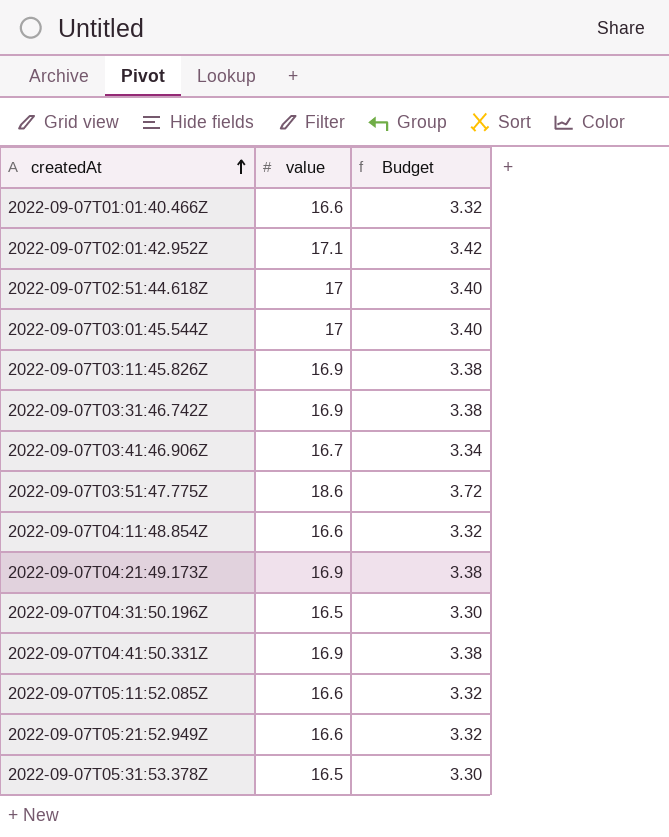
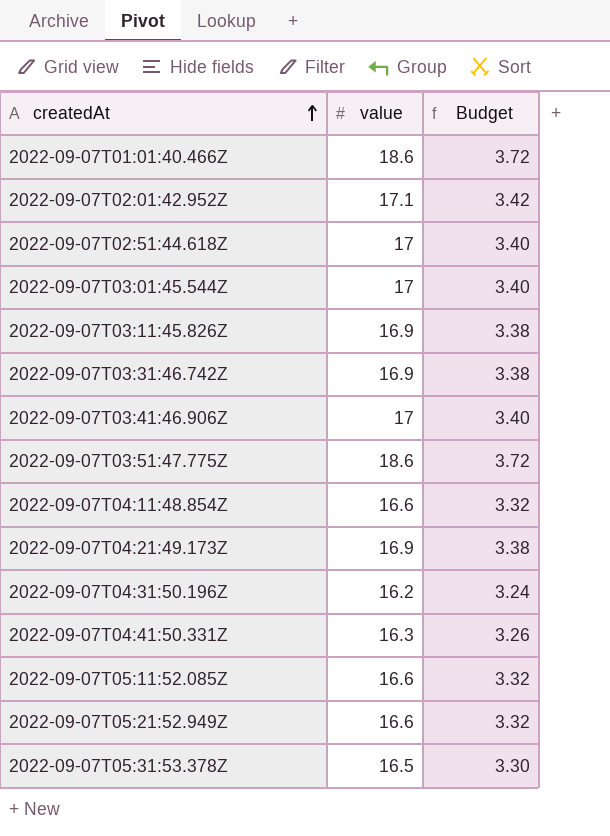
2022-09-07T01:01:40.466Z | value: 16.6 -> 18.6
2022-09-07T01:01:40.466Z | Budget: 3.32 -> 3.72
2022-09-07T03:41:46.906Z | value: 16.7 -> 17
2022-09-07T03:41:46.906Z | Budget: 3.34 -> 3.40
2022-09-07T04:31:50.196Z | value: 16.5 -> 16.2
2022-09-07T04:31:50.196Z | Budget: 3.30 -> 3.24
2022-09-07T04:41:50.331Z | value: 16.9 -> 16.3
2022-09-07T04:41:50.331Z | Budget: 3.38 -> 3.26

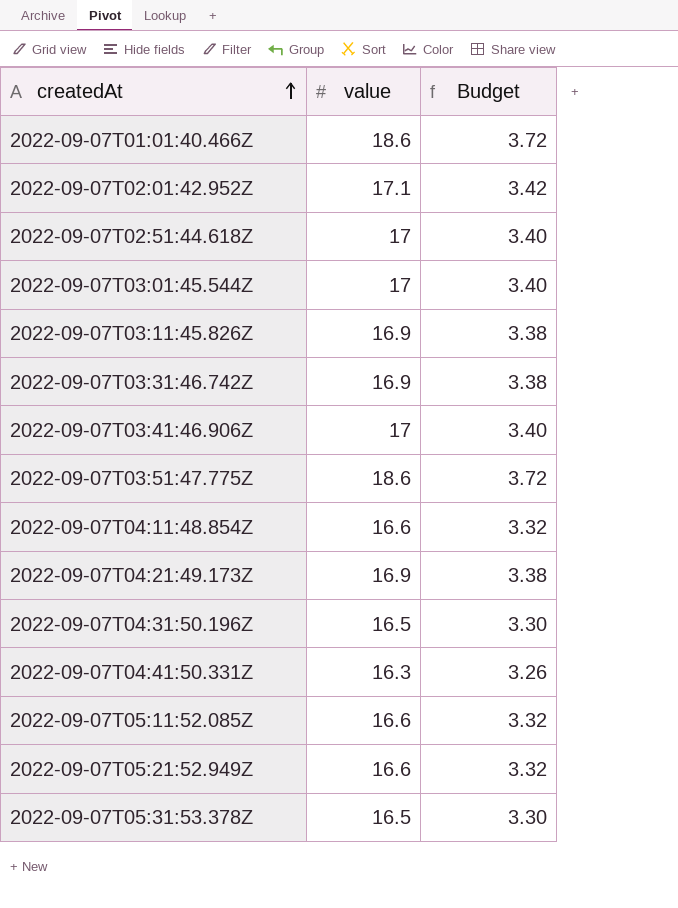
2022-09-07T04:31:50.196Z | value: 16.2 -> 16.5
2022-09-07T04:31:50.196Z | Budget: 3.24 -> 3.30

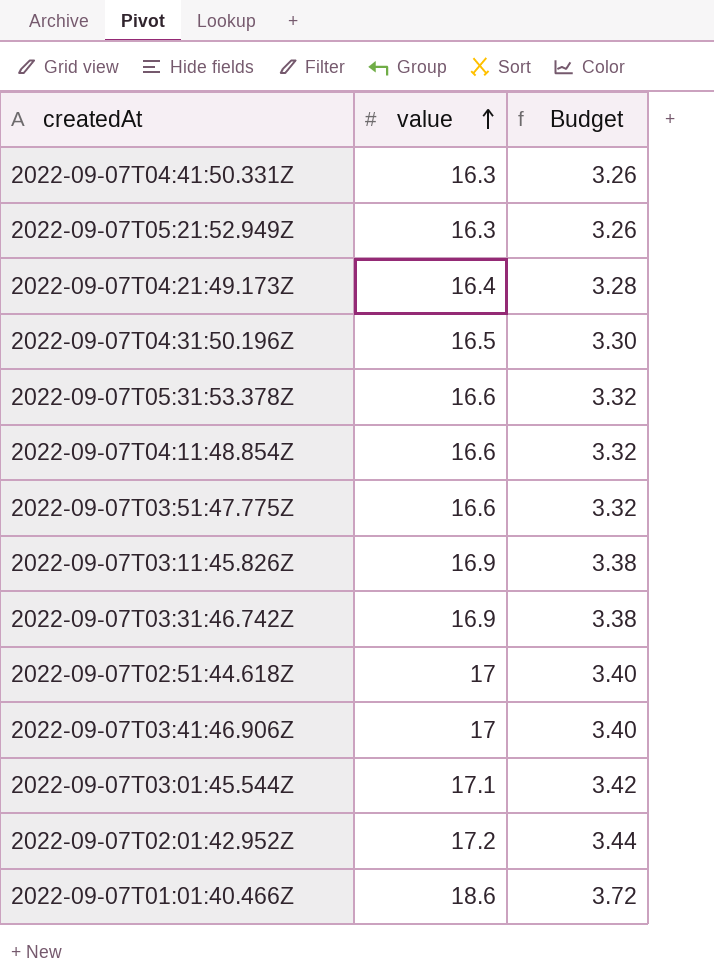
row order: createdAt ascending -> value ascending
row 2022-09-07T05:11:52.085Z: 16.6 | 3.32 -> none
2022-09-07T05:21:52.949Z | value: 16.6 -> 16.3
2022-09-07T05:21:52.949Z | Budget: 3.32 -> 3.26
2022-09-07T04:21:49.173Z | value: 16.9 -> 16.4
2022-09-07T04:21:49.173Z | Budget: 3.38 -> 3.28
2022-09-07T05:31:53.378Z | value: 16.5 -> 16.6
2022-09-07T05:31:53.378Z | Budget: 3.30 -> 3.32
2022-09-07T03:51:47.775Z | value: 18.6 -> 16.6
2022-09-07T03:51:47.775Z | Budget: 3.72 -> 3.32
2022-09-07T03:01:45.544Z | value: 17 -> 17.1
2022-09-07T03:01:45.544Z | Budget: 3.40 -> 3.42
2022-09-07T02:01:42.952Z | value: 17.1 -> 17.2
2022-09-07T02:01:42.952Z | Budget: 3.42 -> 3.44

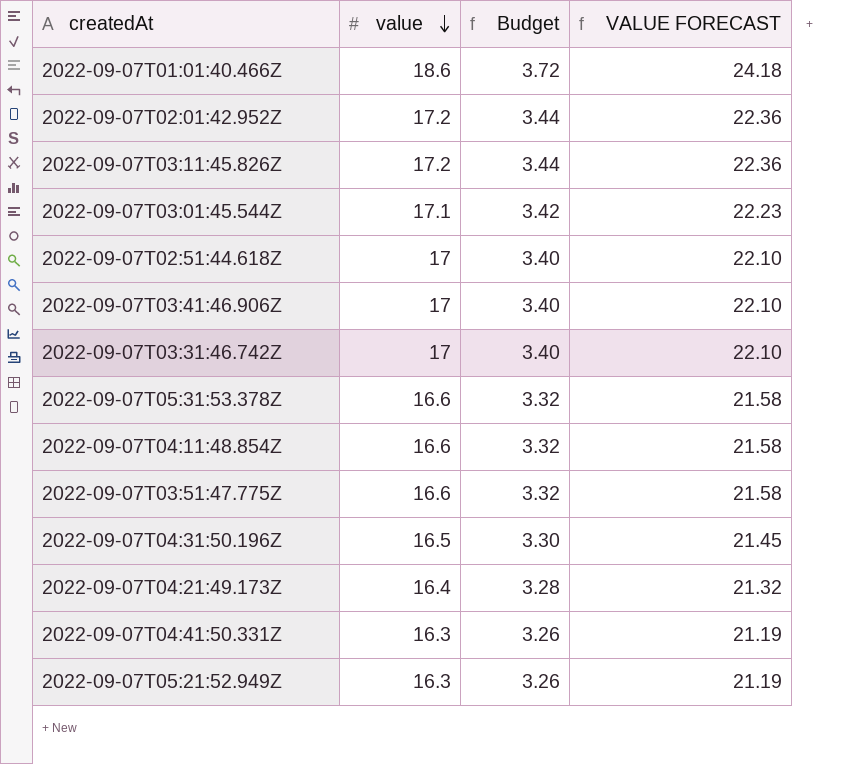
row order: value ascending -> value descending
column VALUE FORECAST | formula: none -> [value] * 1.3
2022-09-07T03:11:45.826Z | value: 16.9 -> 17.2
2022-09-07T03:11:45.826Z | Budget: 3.38 -> 3.44
2022-09-07T03:31:46.742Z | value: 16.9 -> 17
2022-09-07T03:31:46.742Z | Budget: 3.38 -> 3.40

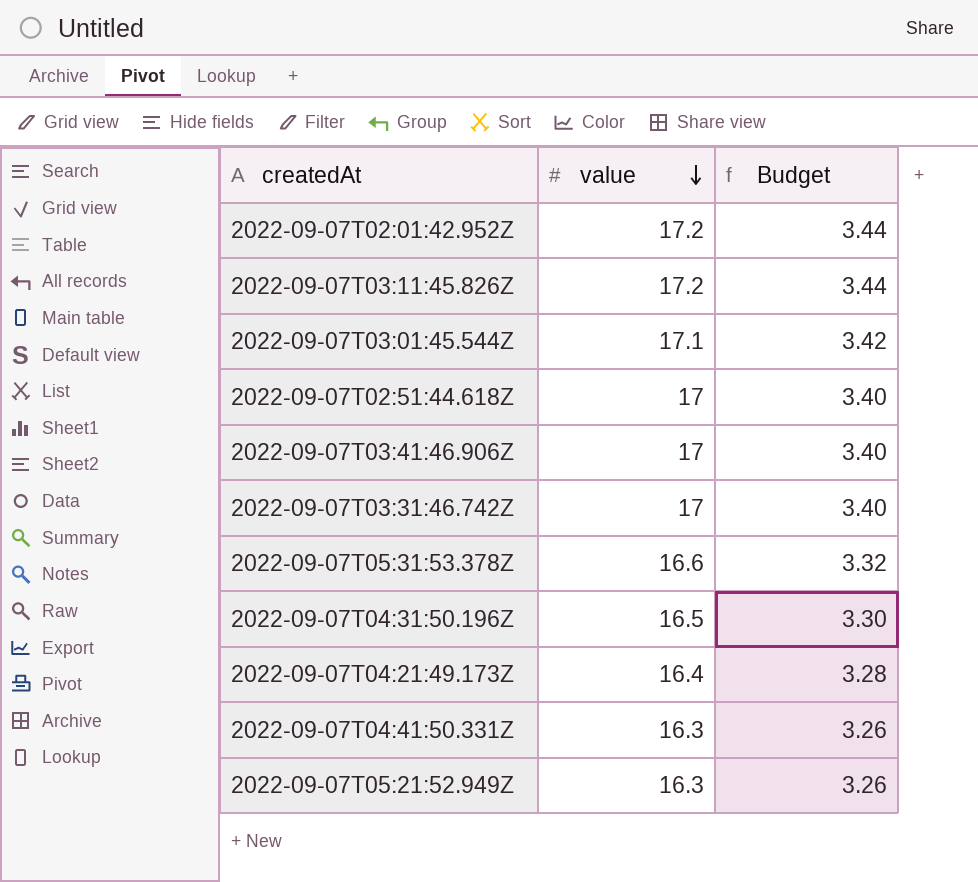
column VALUE FORECAST | formula: [value] * 1.3 -> none
row 2022-09-07T01:01:40.466Z: 18.6 | 3.72 | 24.18 -> none
row 2022-09-07T04:11:48.854Z: 16.6 | 3.32 | 21.58 -> none
row 2022-09-07T03:51:47.775Z: 16.6 | 3.32 | 21.58 -> none

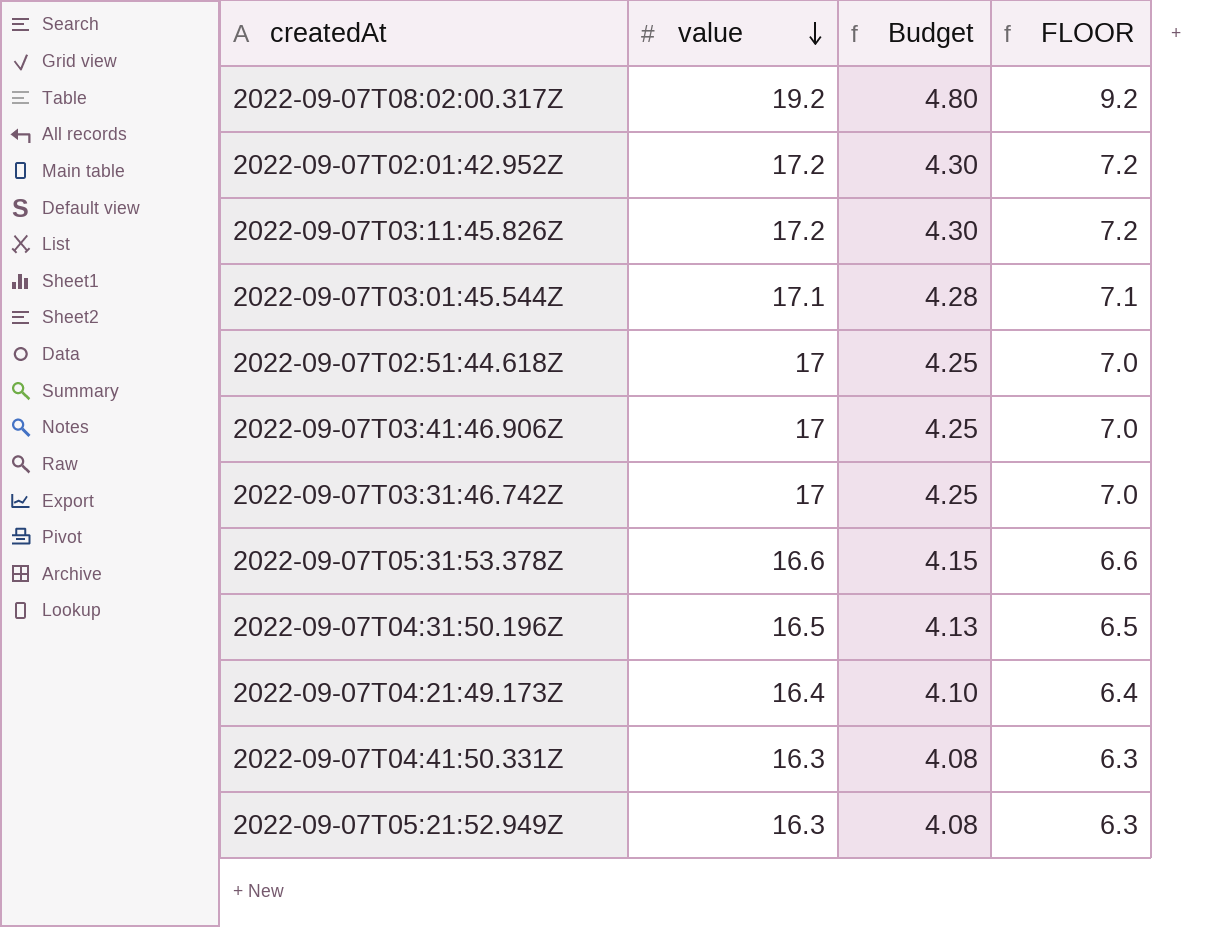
column Budget | formula: [value] * 0.2 -> [value] * 0.25
column FLOOR | formula: none -> [value] - 10
row 2022-09-07T08:02:00.317Z: none -> 19.2 | 4.80 | 9.2

